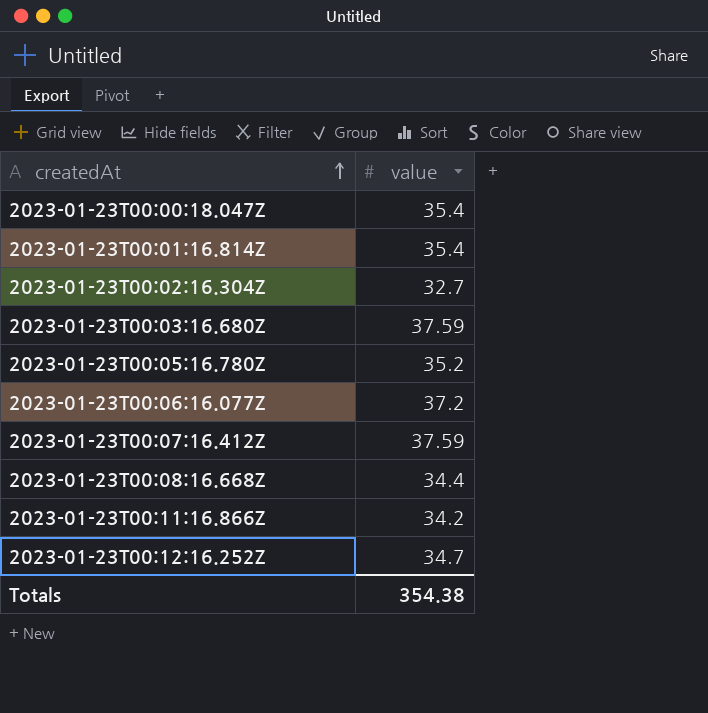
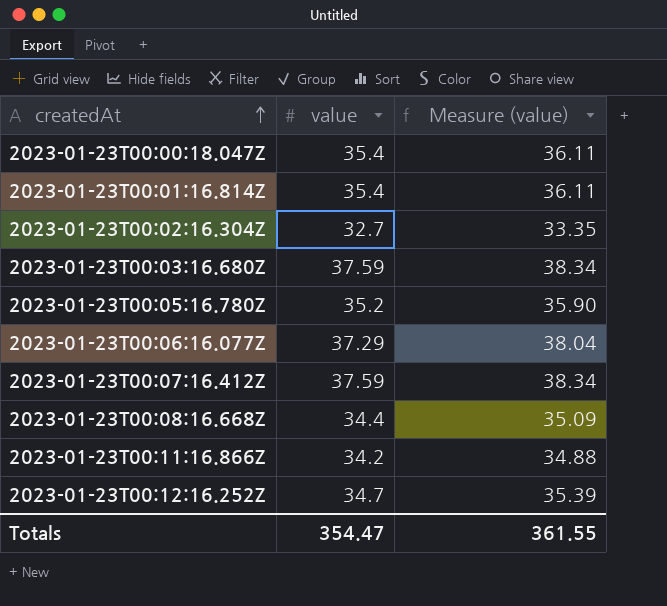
column Measure (value) | formula: none -> [value] * 1.02
2023-01-23T00:06:16.077Z | value: 37.2 -> 37.29
Totals | value: 354.38 -> 354.47

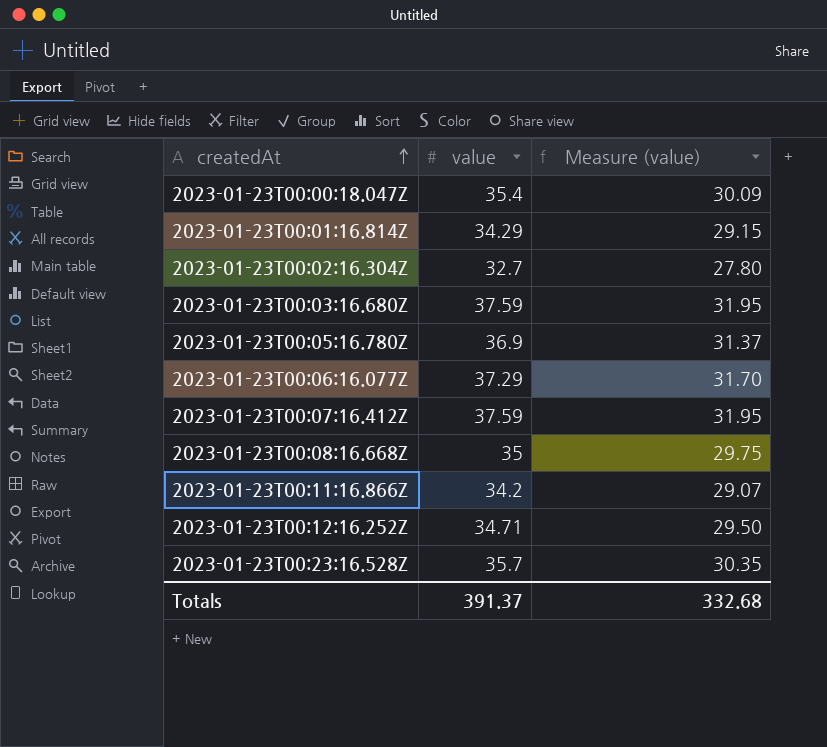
column Measure (value) | formula: [value] * 1.02 -> [value] * 0.85
2023-01-23T00:01:16.814Z | value: 35.4 -> 34.29
2023-01-23T00:05:16.780Z | value: 35.2 -> 36.9
2023-01-23T00:08:16.668Z | value: 34.4 -> 35
2023-01-23T00:12:16.252Z | value: 34.7 -> 34.71
row 2023-01-23T00:23:16.528Z: none -> 35.7 | 30.35
Totals | value: 354.47 -> 391.37
Totals | Measure (value): 361.55 -> 332.68

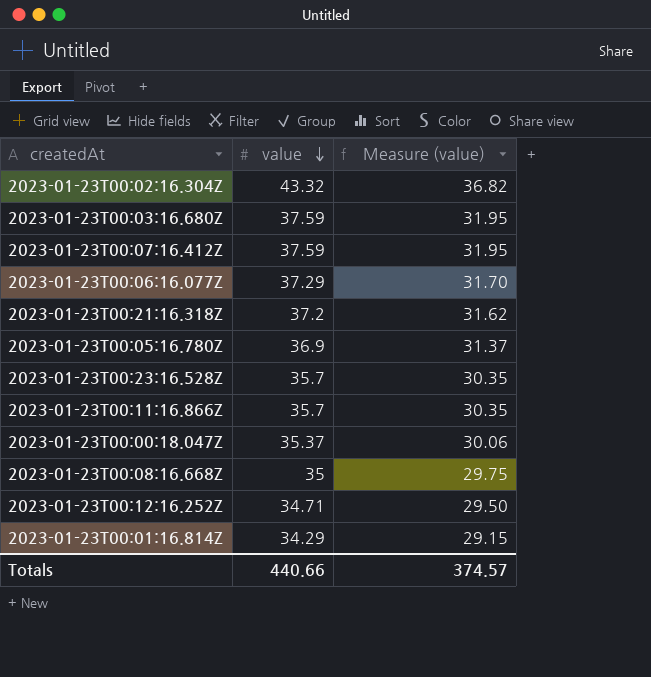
row order: createdAt ascending -> value descending
2023-01-23T00:02:16.304Z | value: 32.7 -> 43.32
2023-01-23T00:02:16.304Z | Measure (value): 27.80 -> 36.82
row 2023-01-23T00:21:16.318Z: none -> 37.2 | 31.62
2023-01-23T00:11:16.866Z | value: 34.2 -> 35.7
2023-01-23T00:11:16.866Z | Measure (value): 29.07 -> 30.35
2023-01-23T00:00:18.047Z | value: 35.4 -> 35.37
2023-01-23T00:00:18.047Z | Measure (value): 30.09 -> 30.06
Totals | value: 391.37 -> 440.66
Totals | Measure (value): 332.68 -> 374.57

